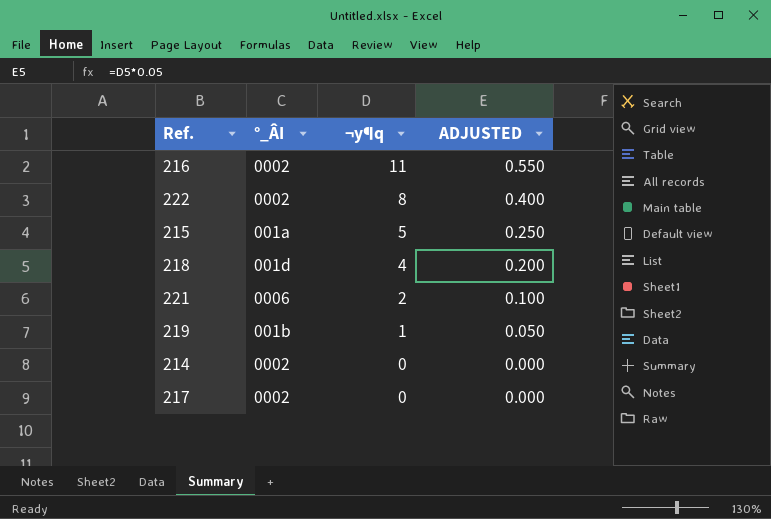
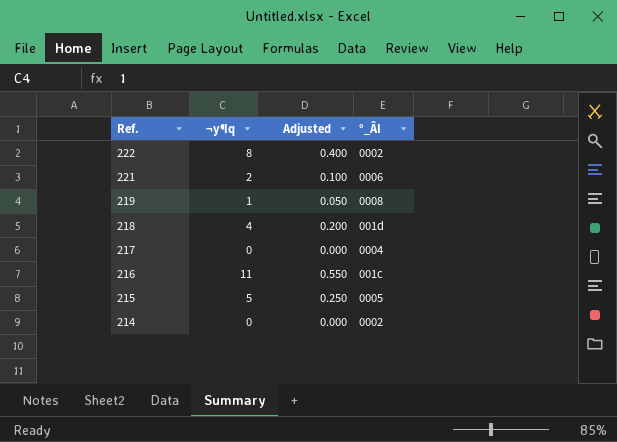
row order: ¬y¶q descending -> Ref. descending
column name: ADJUSTED -> Adjusted
column °_ÂI | position: 2 -> 4
219 | °_ÂI: 001b -> 0008
217 | °_ÂI: 0002 -> 0004
216 | °_ÂI: 0002 -> 001c
215 | °_ÂI: 001a -> 0005

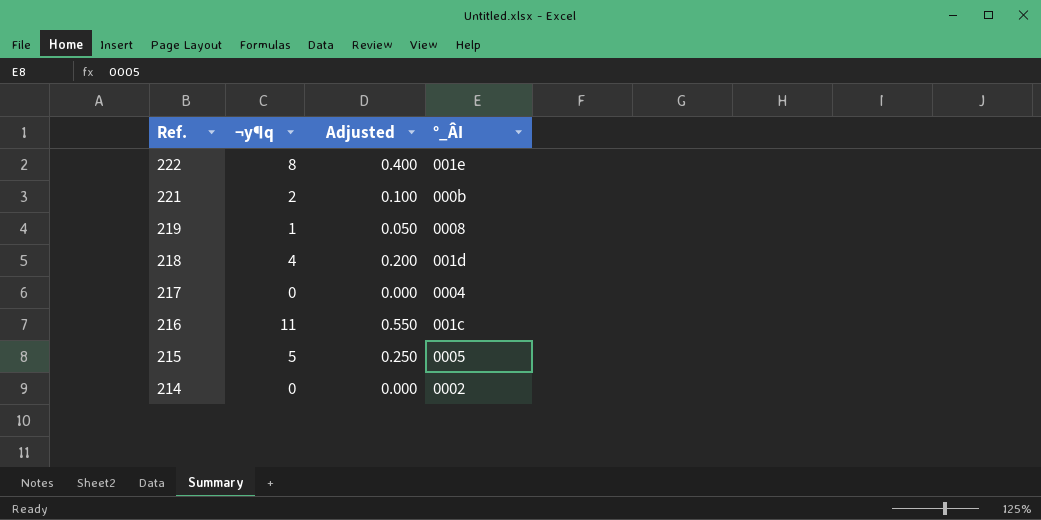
222 | °_ÂI: 0002 -> 001e
221 | °_ÂI: 0006 -> 000b

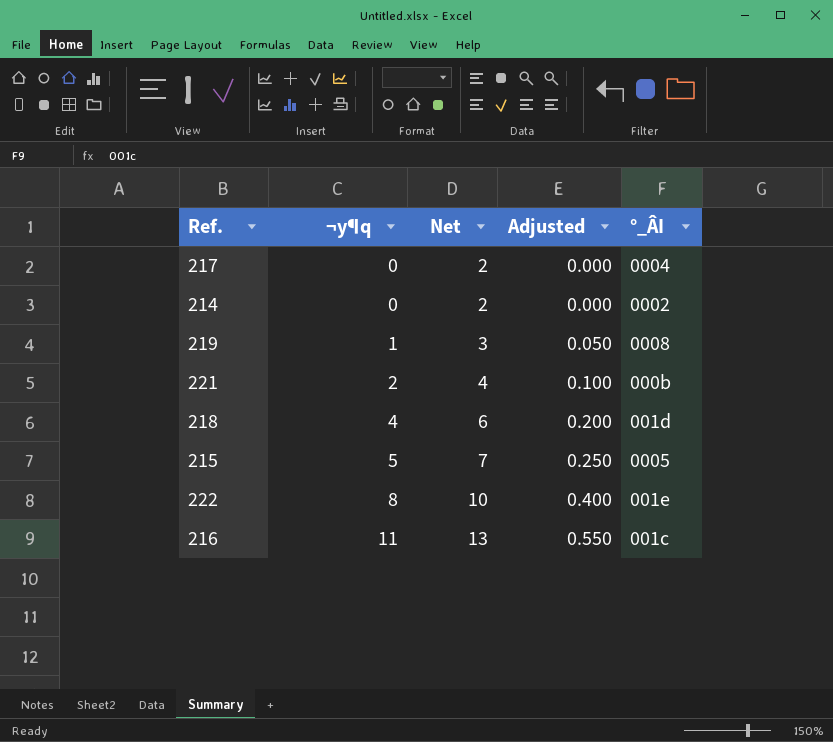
row order: Ref. descending -> ¬y¶q ascending
column Net | formula: none -> [¬y¶q] + 2

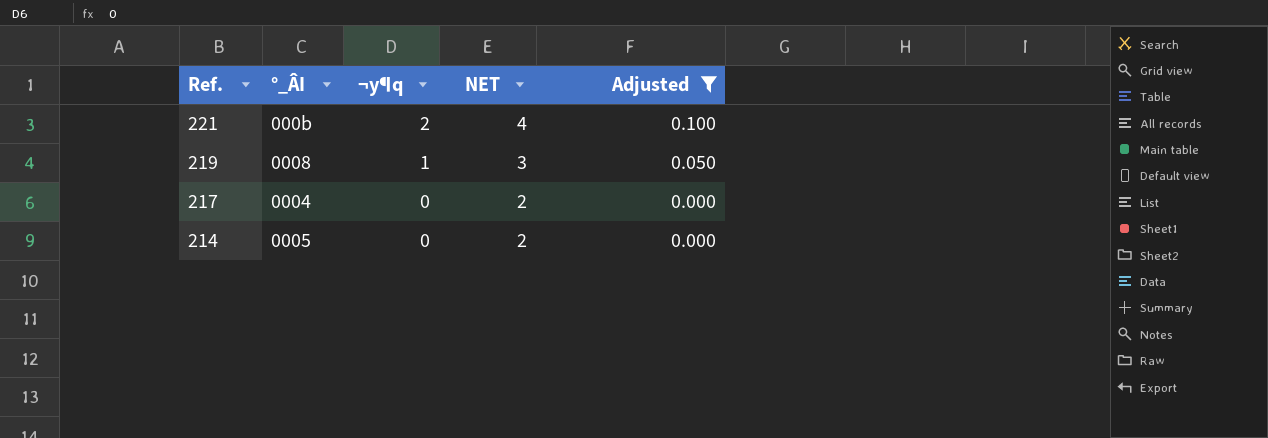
filter: none -> Adjusted <= 0.100
row order: ¬y¶q ascending -> Ref. descending
column °_ÂI | position: 5 -> 2
column name: Net -> NET
214 | °_ÂI: 0002 -> 0005

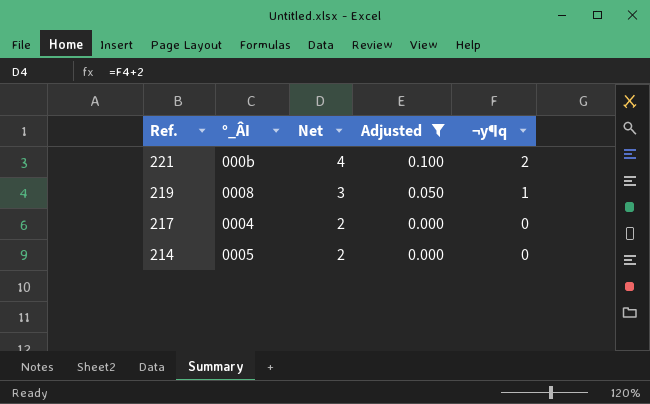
column name: NET -> Net
column ¬y¶q | position: 3 -> 5

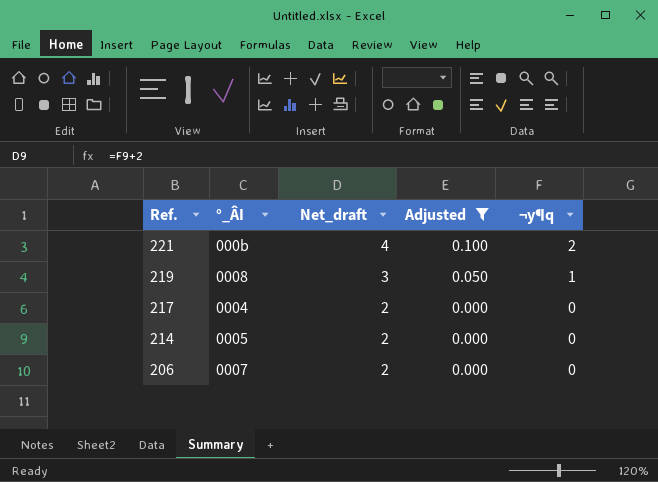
column name: Net -> Net_draft
row 206: none -> 0007 | 2 | 0.000 | 0

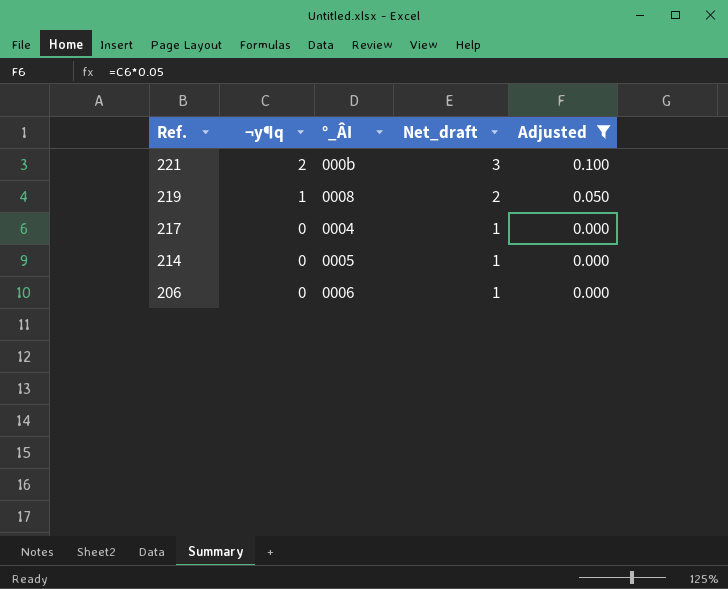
column ¬y¶q | position: 5 -> 2
column Net_draft | formula: [¬y¶q] + 2 -> [¬y¶q] + 1
206 | °_ÂI: 0007 -> 0006

